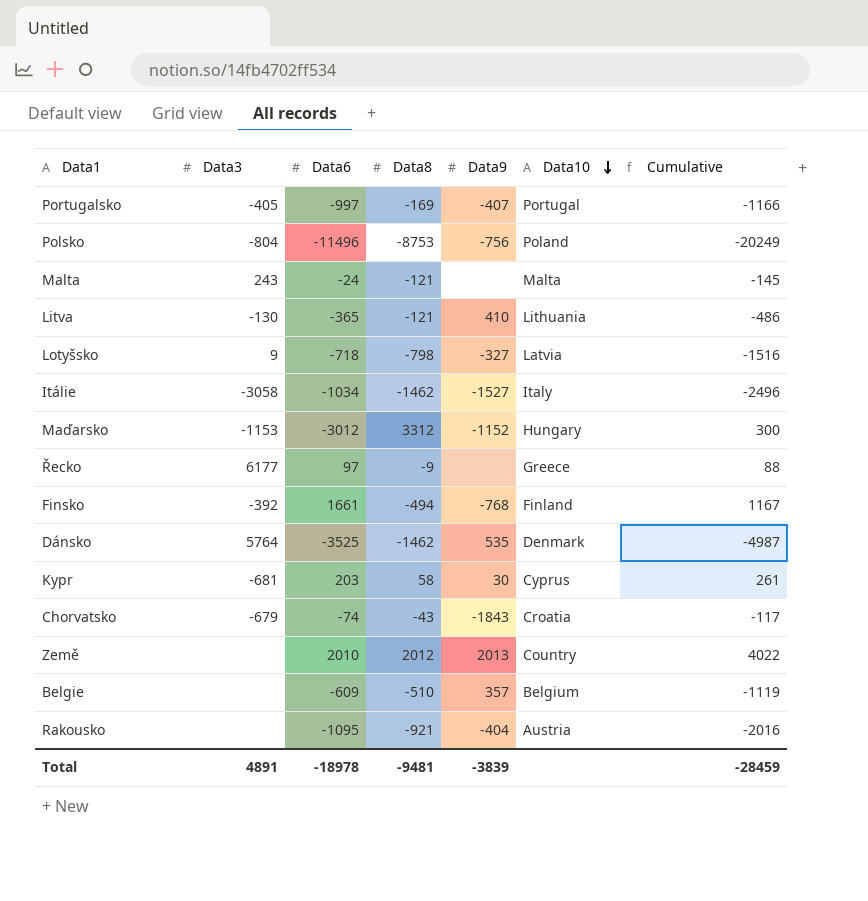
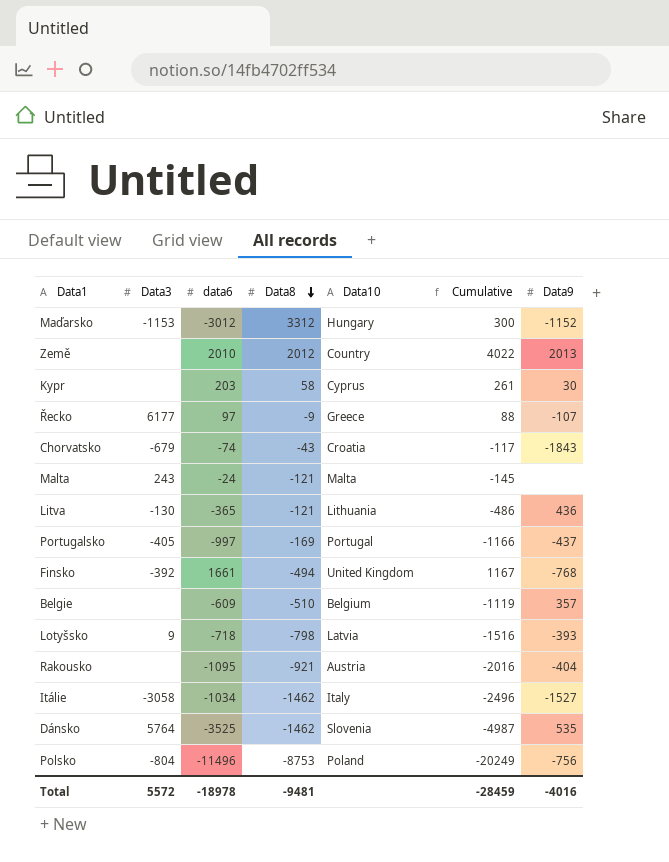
row order: Data10 descending -> Data8 descending
column name: Data6 -> data6
column Data9 | position: 5 -> 7
Kypr | Data3: -681 -> none
Řecko | Data9: none -> -107
Litva | Data9: 410 -> 436
Portugalsko | Data9: -407 -> -437
Finsko | Data10: Finland -> United Kingdom
Lotyšsko | Data9: -327 -> -393
Dánsko | Data10: Denmark -> Slovenia
Total | Data3: 4891 -> 5572
Total | Data9: -3839 -> -4016

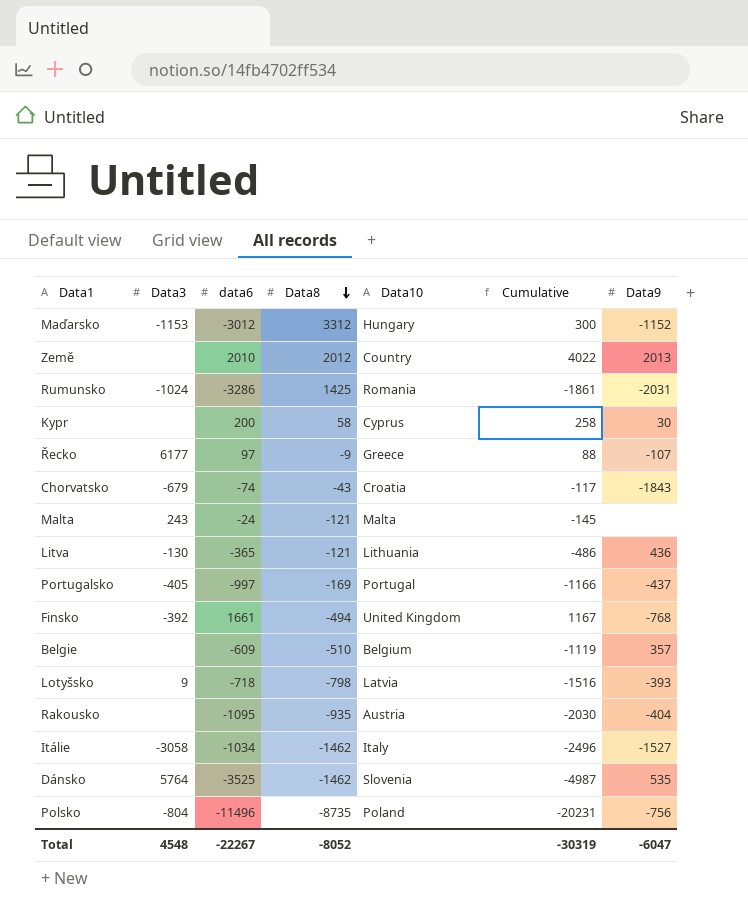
row Rumunsko: none -> -1024 | -3286 | 1425 | Romania | -1861 | -2031
Kypr | data6: 203 -> 200
Kypr | Cumulative: 261 -> 258
Rakousko | Data8: -921 -> -935
Rakousko | Cumulative: -2016 -> -2030
Polsko | Data8: -8753 -> -8735
Polsko | Cumulative: -20249 -> -20231
Total | Data3: 5572 -> 4548
Total | data6: -18978 -> -22267
Total | Data8: -9481 -> -8052
Total | Cumulative: -28459 -> -30319
Total | Data9: -4016 -> -6047

